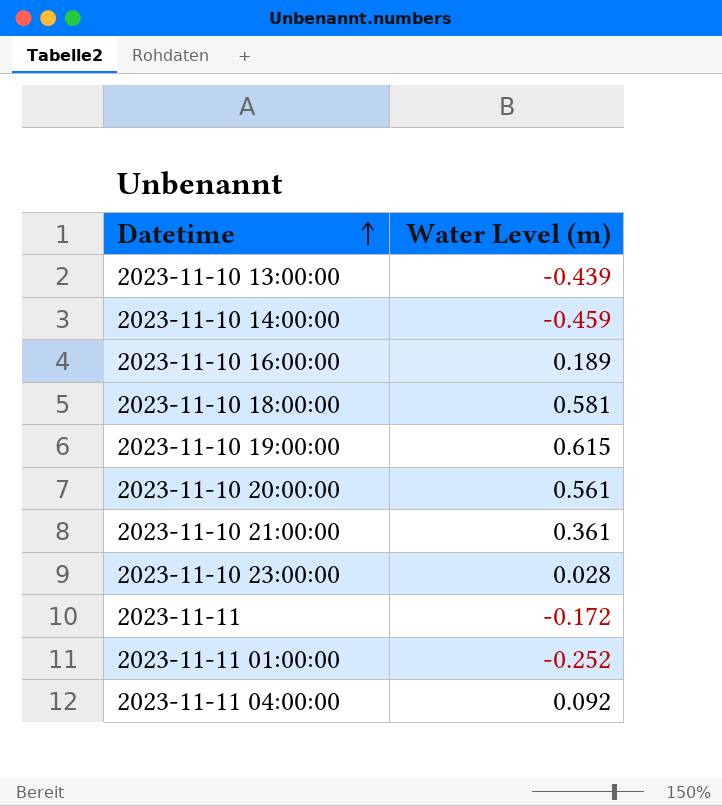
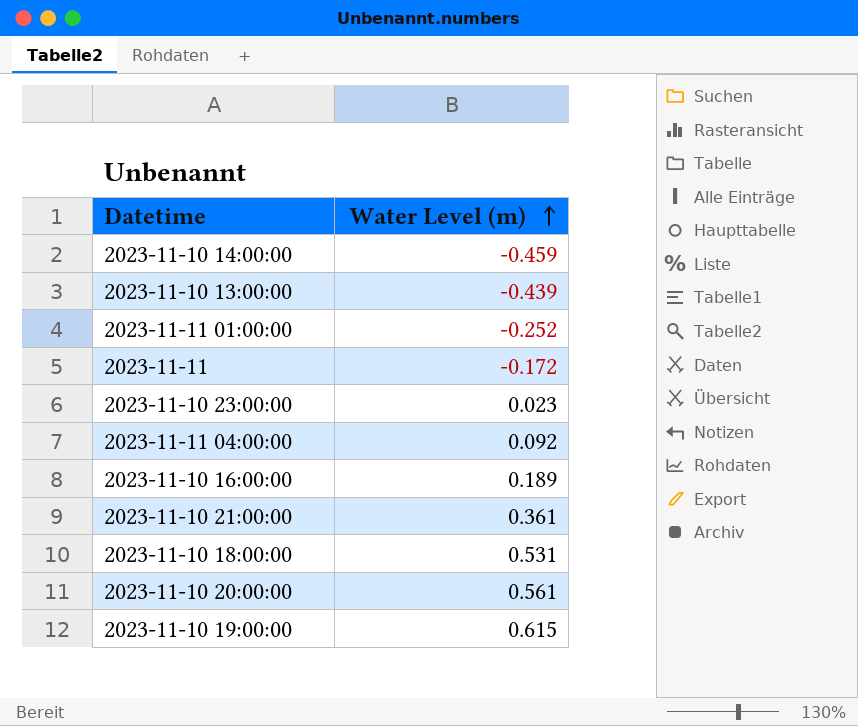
row order: Datetime ascending -> Water Level (m) ascending
2023-11-10 23:00:00 | Water Level (m): 0.028 -> 0.023
2023-11-10 18:00:00 | Water Level (m): 0.581 -> 0.531

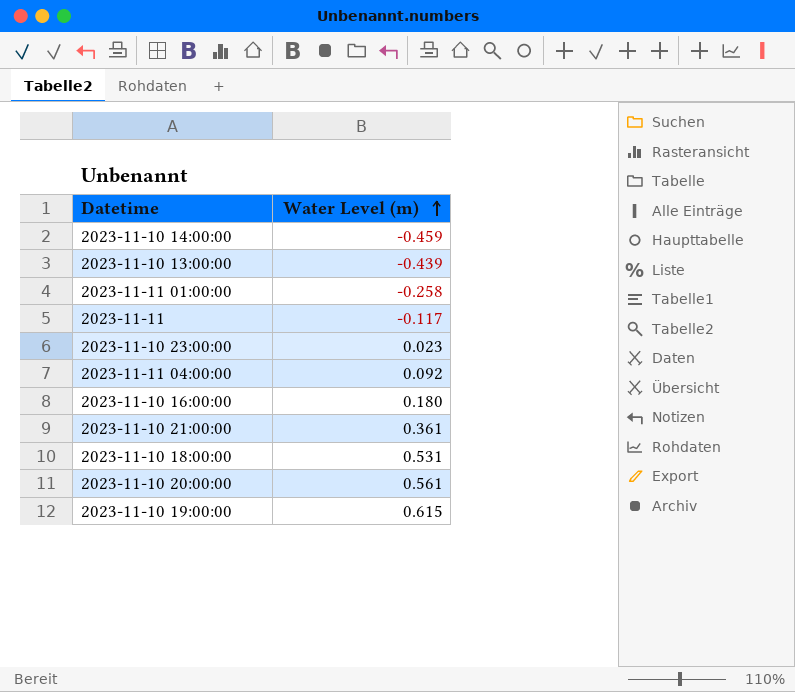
2023-11-11 01:00:00 | Water Level (m): -0.252 -> -0.258
2023-11-11 | Water Level (m): -0.172 -> -0.117
2023-11-10 16:00:00 | Water Level (m): 0.189 -> 0.180

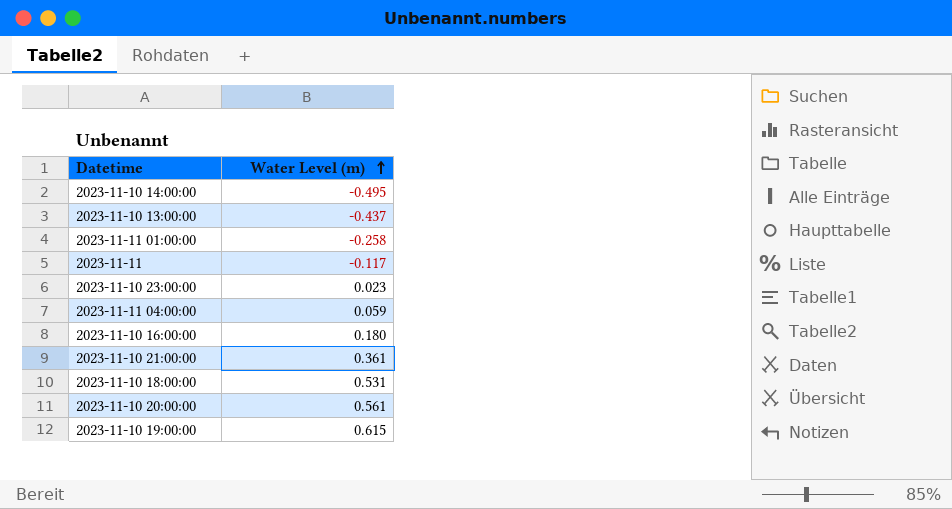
2023-11-10 14:00:00 | Water Level (m): -0.459 -> -0.495
2023-11-10 13:00:00 | Water Level (m): -0.439 -> -0.437
2023-11-11 04:00:00 | Water Level (m): 0.092 -> 0.059

